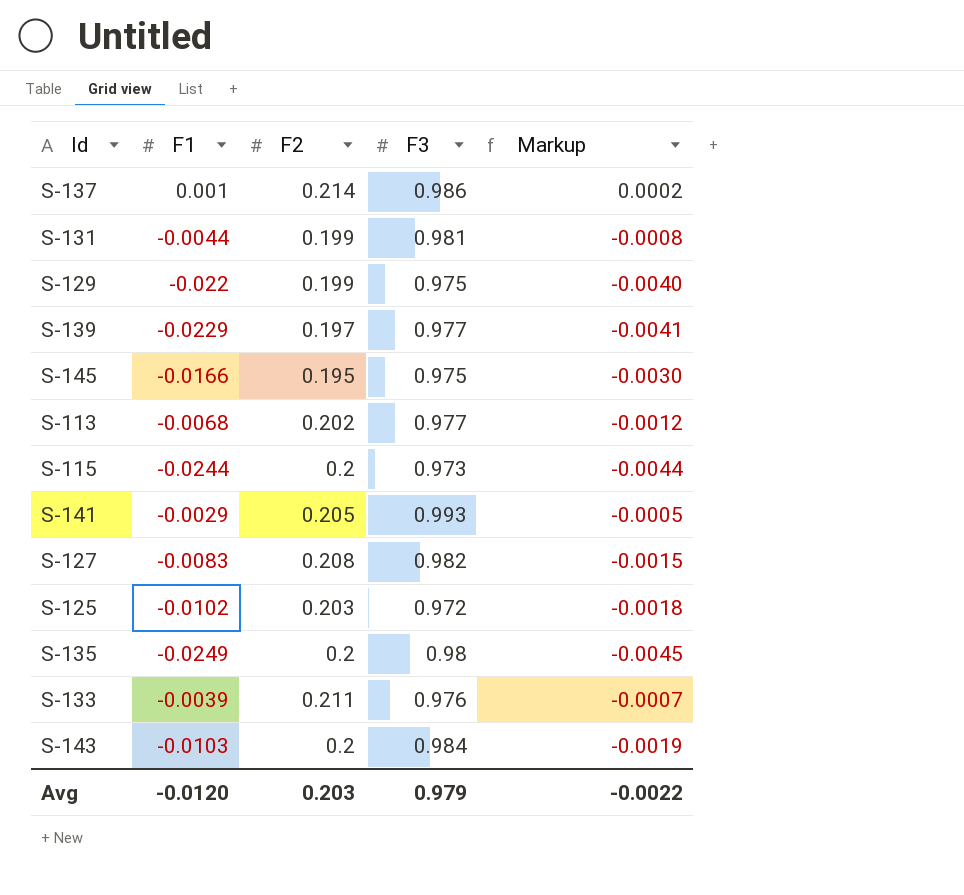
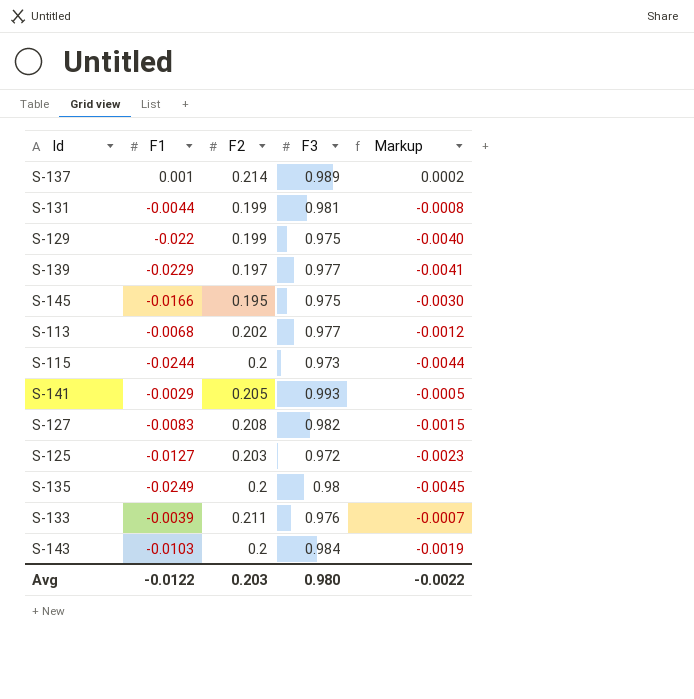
S-137 | F3: 0.986 -> 0.989
S-125 | F1: -0.0102 -> -0.0127
S-125 | Markup: -0.0018 -> -0.0023
Avg | F1: -0.0120 -> -0.0122
Avg | F3: 0.979 -> 0.980

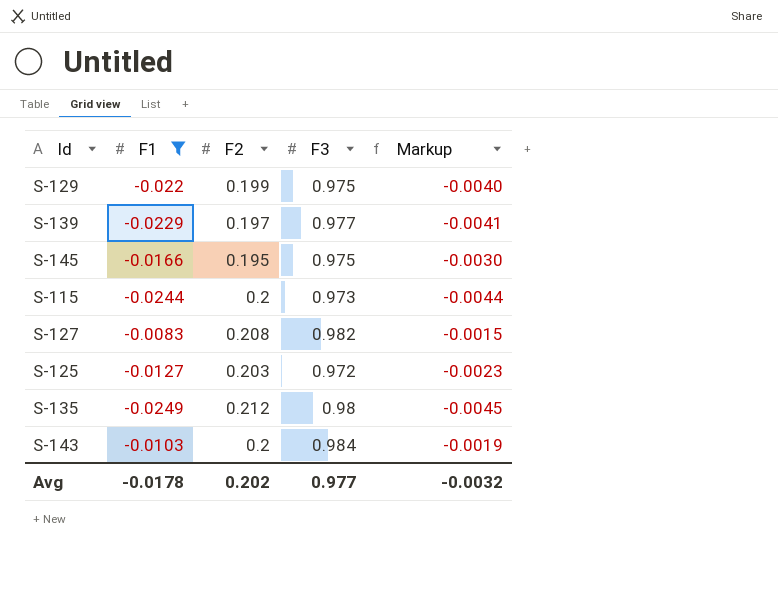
filter: none -> F1 <= -0.0083
S-135 | F2: 0.2 -> 0.212
Avg | F1: -0.0122 -> -0.0178
Avg | F2: 0.203 -> 0.202
Avg | F3: 0.980 -> 0.977
Avg | Markup: -0.0022 -> -0.0032

